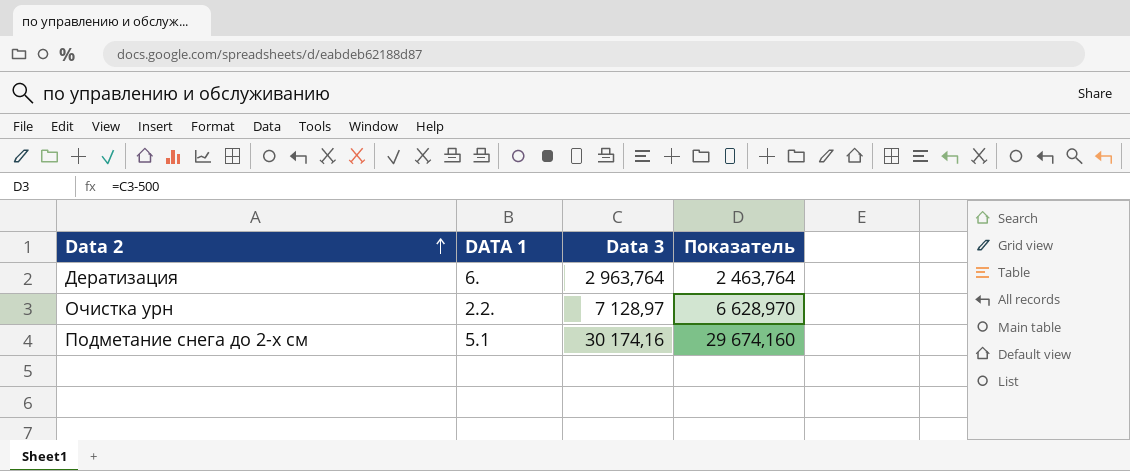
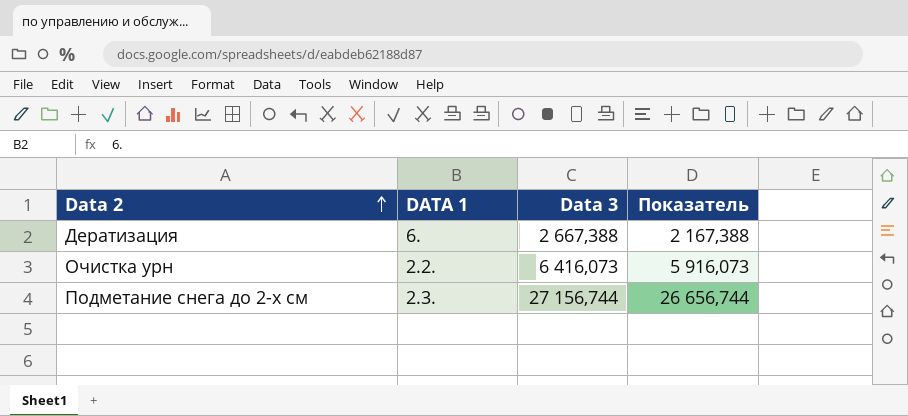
Дератизация | Data 3: 2 963,764 -> 2 667,388
Дератизация | Показатель: 2 463,764 -> 2 167,388
Очистка урн | Data 3: 7 128,97 -> 6 416,073
Очистка урн | Показатель: 6 628,970 -> 5 916,073
Подметание снега до 2-х см | DATA 1: 5.1 -> 2.3.
Подметание снега до 2-х см | Data 3: 30 174,16 -> 27 156,744
Подметание снега до 2-х см | Показатель: 29 674,160 -> 26 656,744

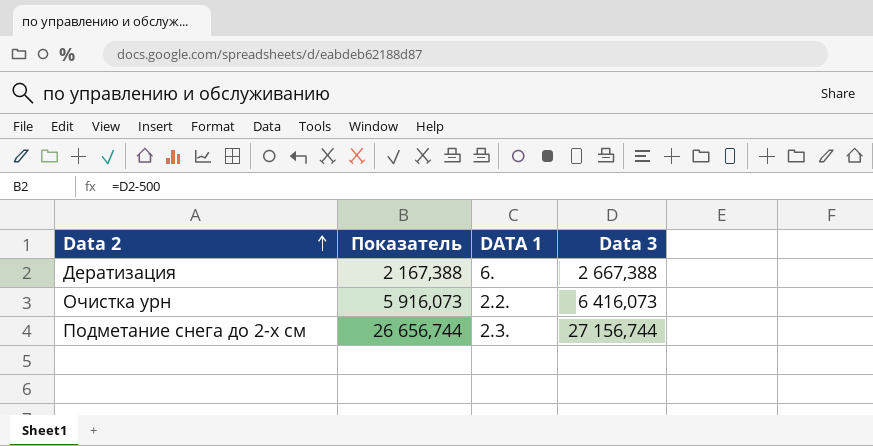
column Показатель | position: 4 -> 2

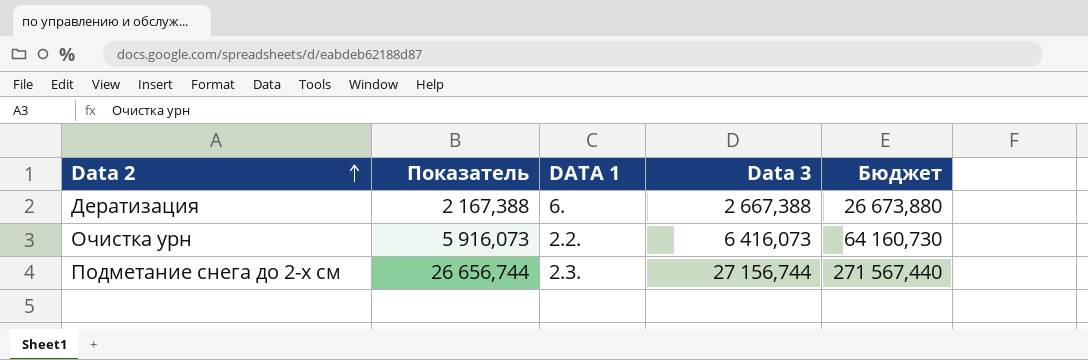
column Бюджет | formula: none -> [Data 3] * 10

